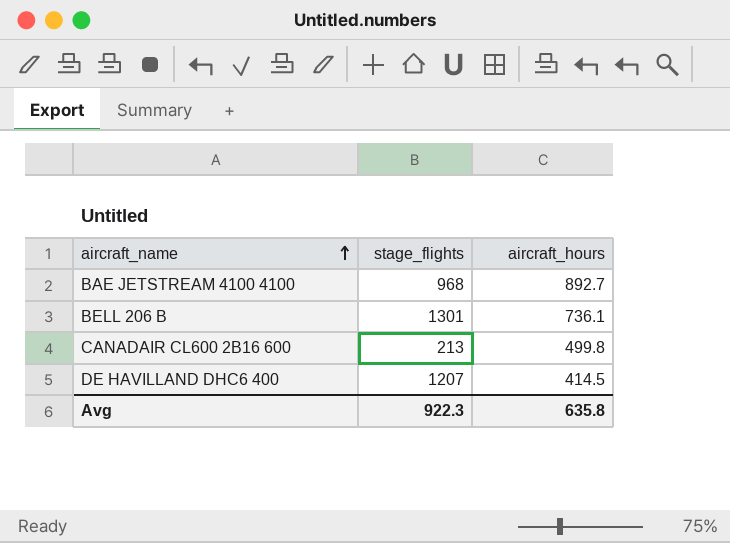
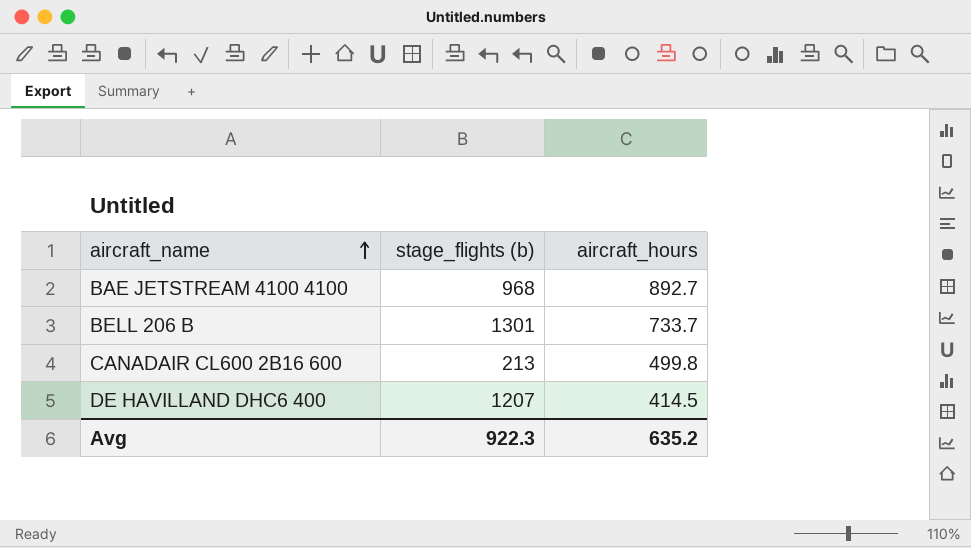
column name: stage_flights -> stage_flights (b)
BELL 206 B | aircraft_hours: 736.1 -> 733.7
Avg | aircraft_hours: 635.8 -> 635.2

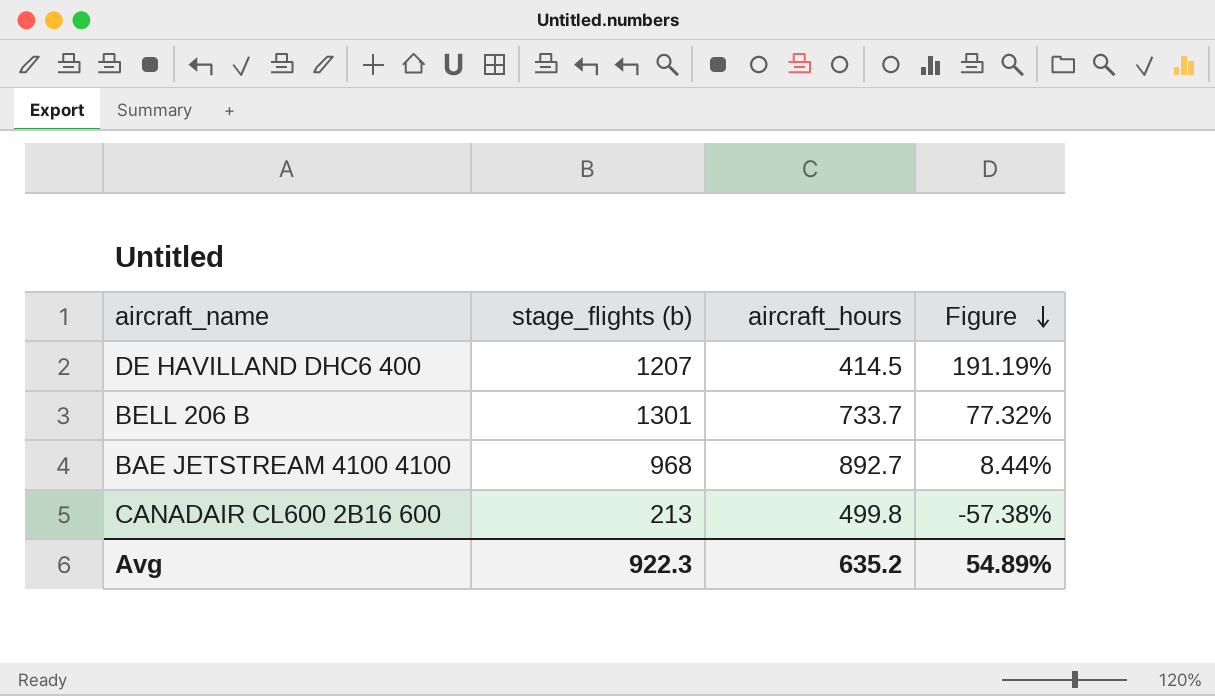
row order: aircraft_name ascending -> Figure descending
column Figure | formula: none -> ([stage_flights (b)] - [aircraft_hours]) / [aircraft_hours]

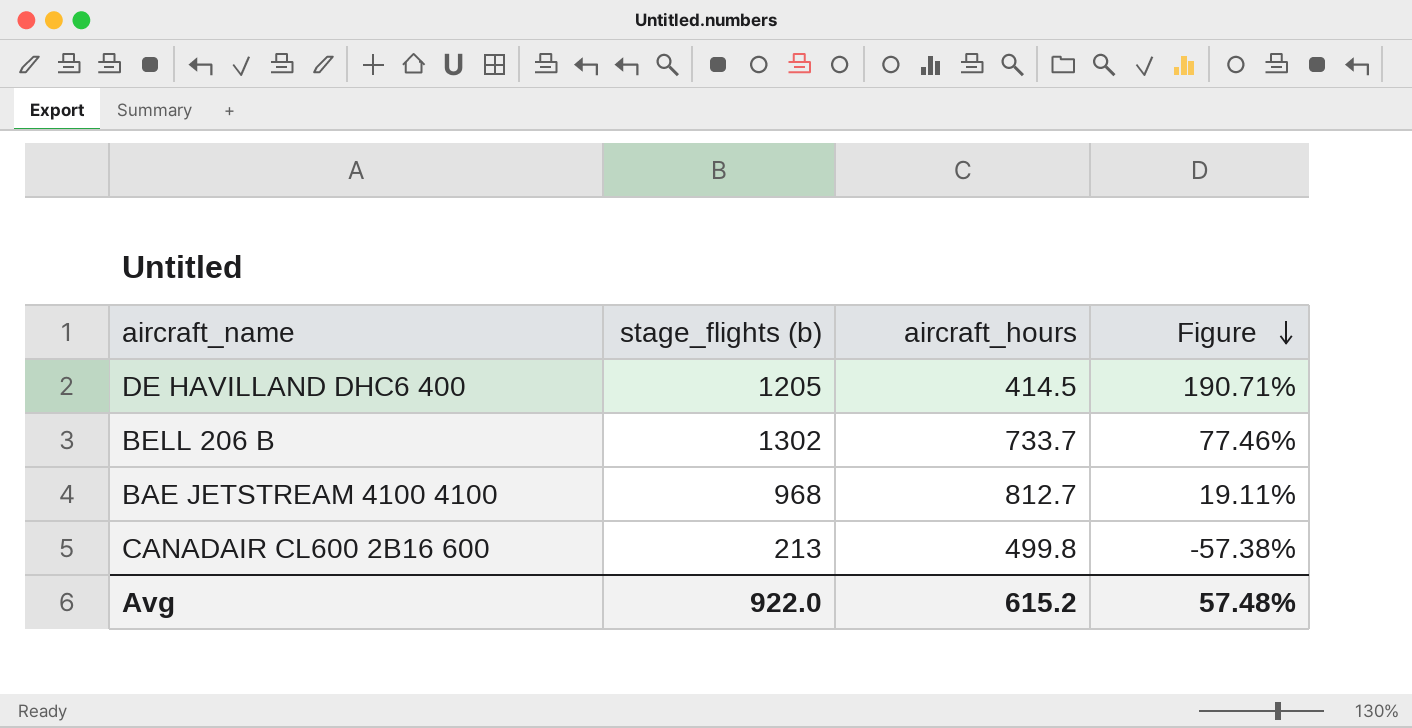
DE HAVILLAND DHC6 400 | stage_flights (b): 1207 -> 1205
DE HAVILLAND DHC6 400 | Figure: 191.19% -> 190.71%
BELL 206 B | stage_flights (b): 1301 -> 1302
BELL 206 B | Figure: 77.32% -> 77.46%
BAE JETSTREAM 4100 4100 | aircraft_hours: 892.7 -> 812.7
BAE JETSTREAM 4100 4100 | Figure: 8.44% -> 19.11%
Avg | stage_flights (b): 922.3 -> 922.0
Avg | aircraft_hours: 635.2 -> 615.2
Avg | Figure: 54.89% -> 57.48%

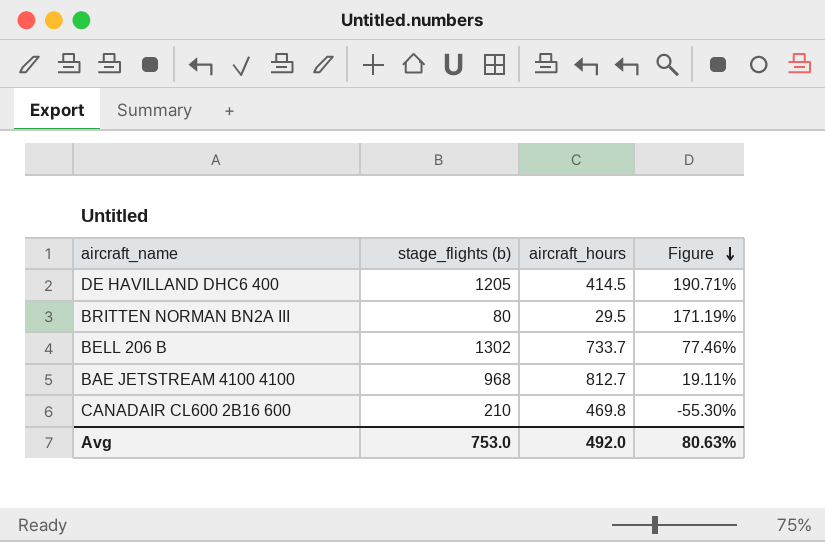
row BRITTEN NORMAN BN2A III: none -> 80 | 29.5 | 171.19%
CANADAIR CL600 2B16 600 | stage_flights (b): 213 -> 210
CANADAIR CL600 2B16 600 | aircraft_hours: 499.8 -> 469.8
CANADAIR CL600 2B16 600 | Figure: -57.38% -> -55.30%
Avg | stage_flights (b): 922.0 -> 753.0
Avg | aircraft_hours: 615.2 -> 492.0
Avg | Figure: 57.48% -> 80.63%

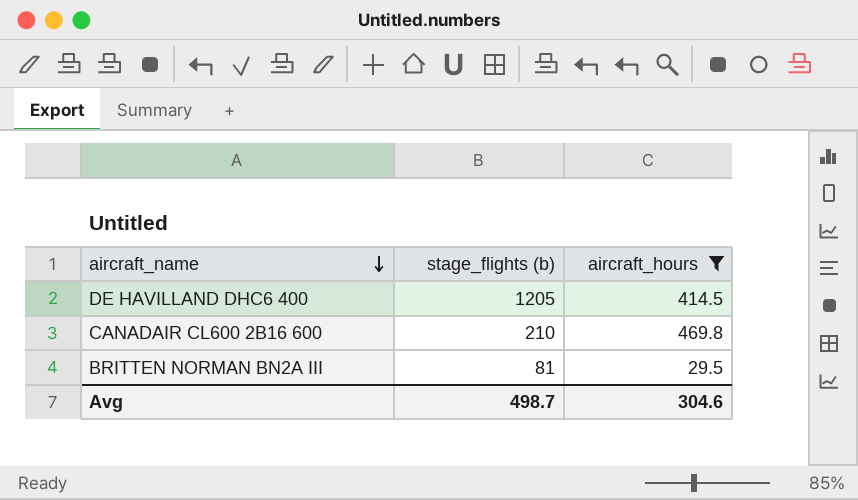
filter: none -> aircraft_hours <= 469.8
row order: Figure descending -> aircraft_name descending
column Figure | formula: ([stage_flights (b)] - [aircraft_hours]) / [aircraft_hours] -> none
BRITTEN NORMAN BN2A III | stage_flights (b): 80 -> 81
Avg | stage_flights (b): 753.0 -> 498.7
Avg | aircraft_hours: 492.0 -> 304.6

